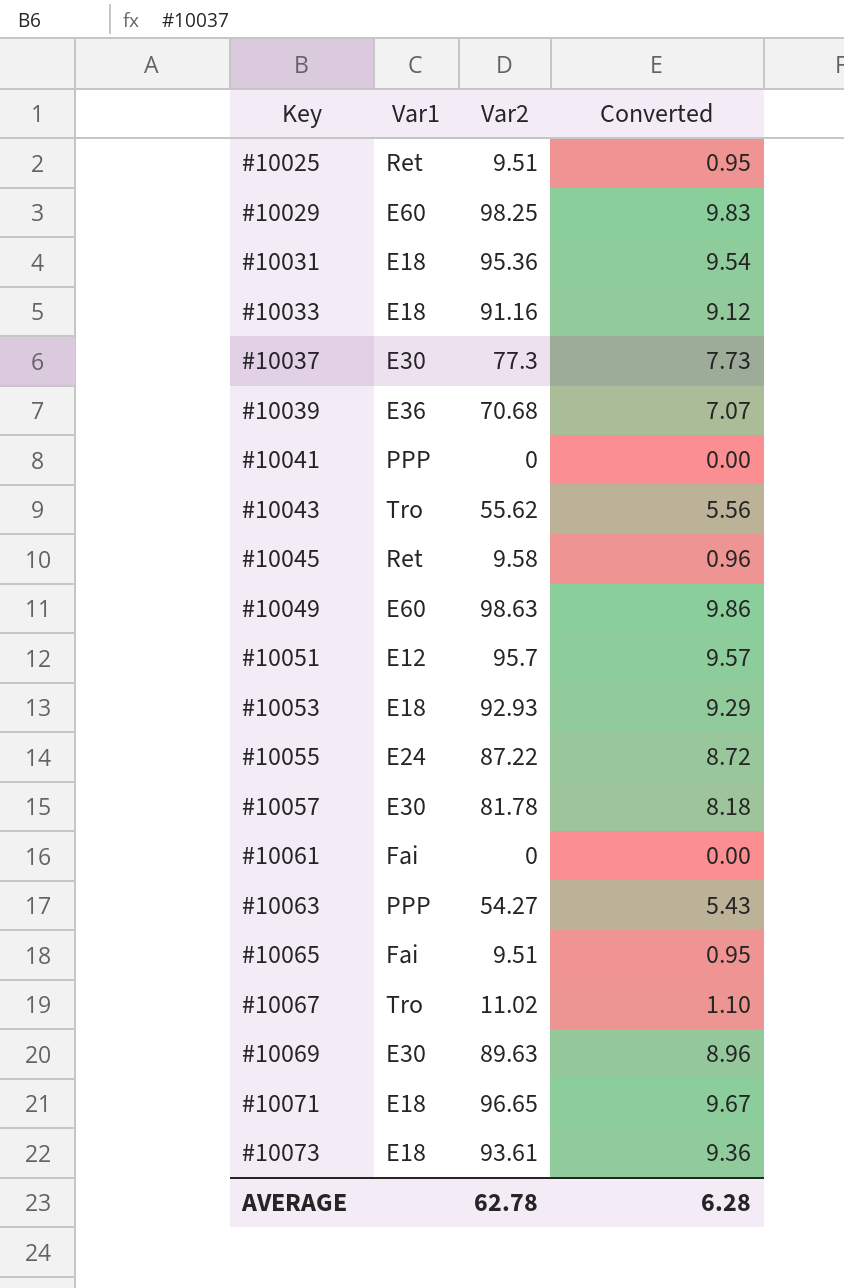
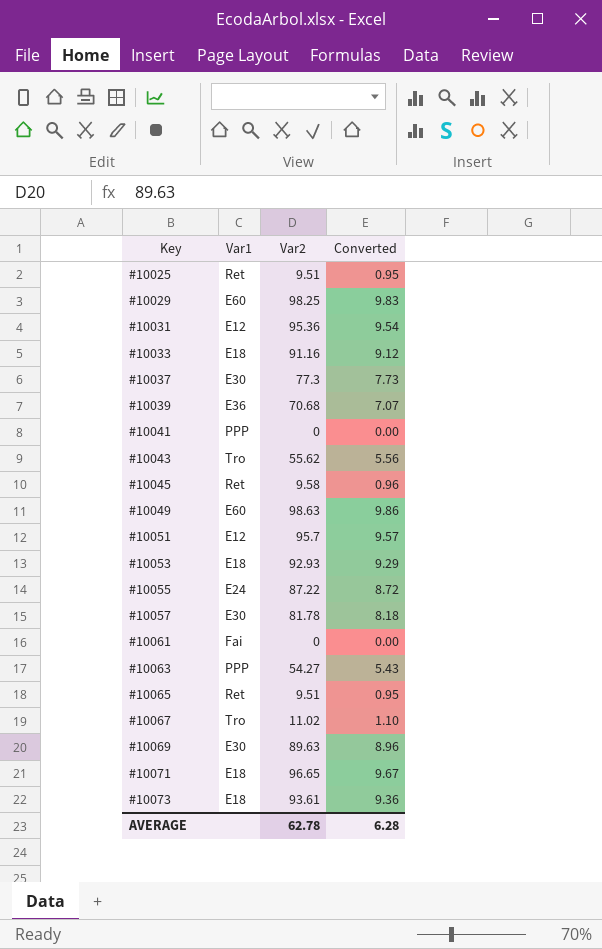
#10031 | Var1: E18 -> E12
#10065 | Var1: Fai -> Ret

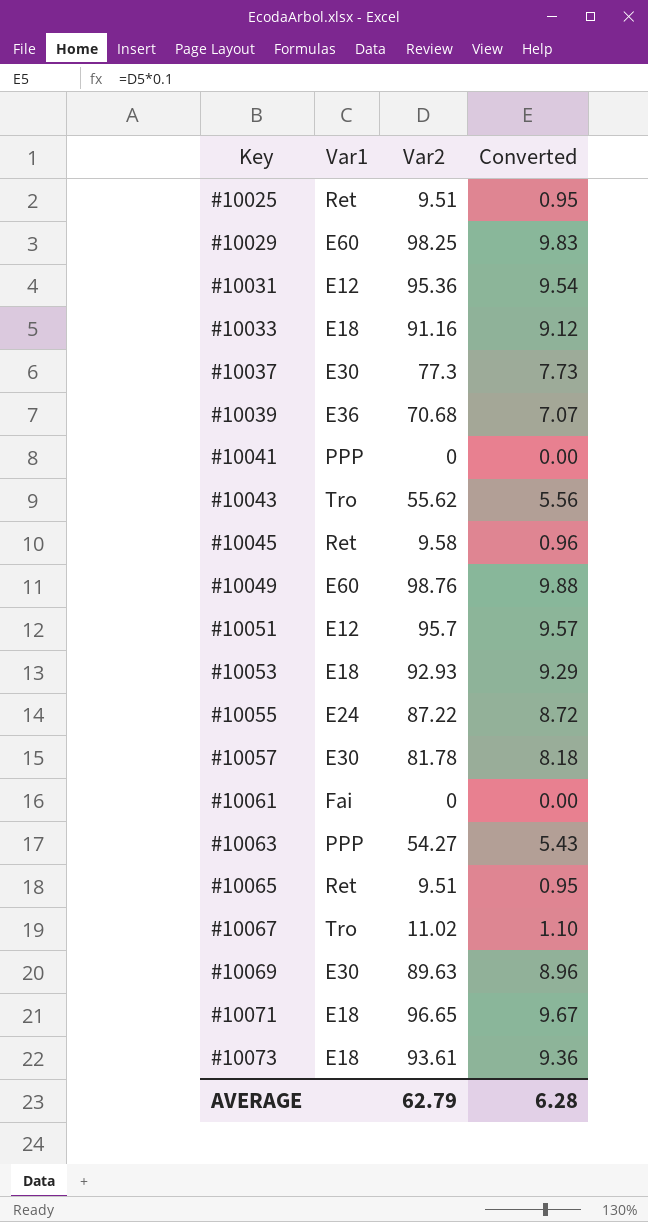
#10049 | Var2: 98.63 -> 98.76
#10049 | Converted: 9.86 -> 9.88
AVERAGE | Var2: 62.78 -> 62.79

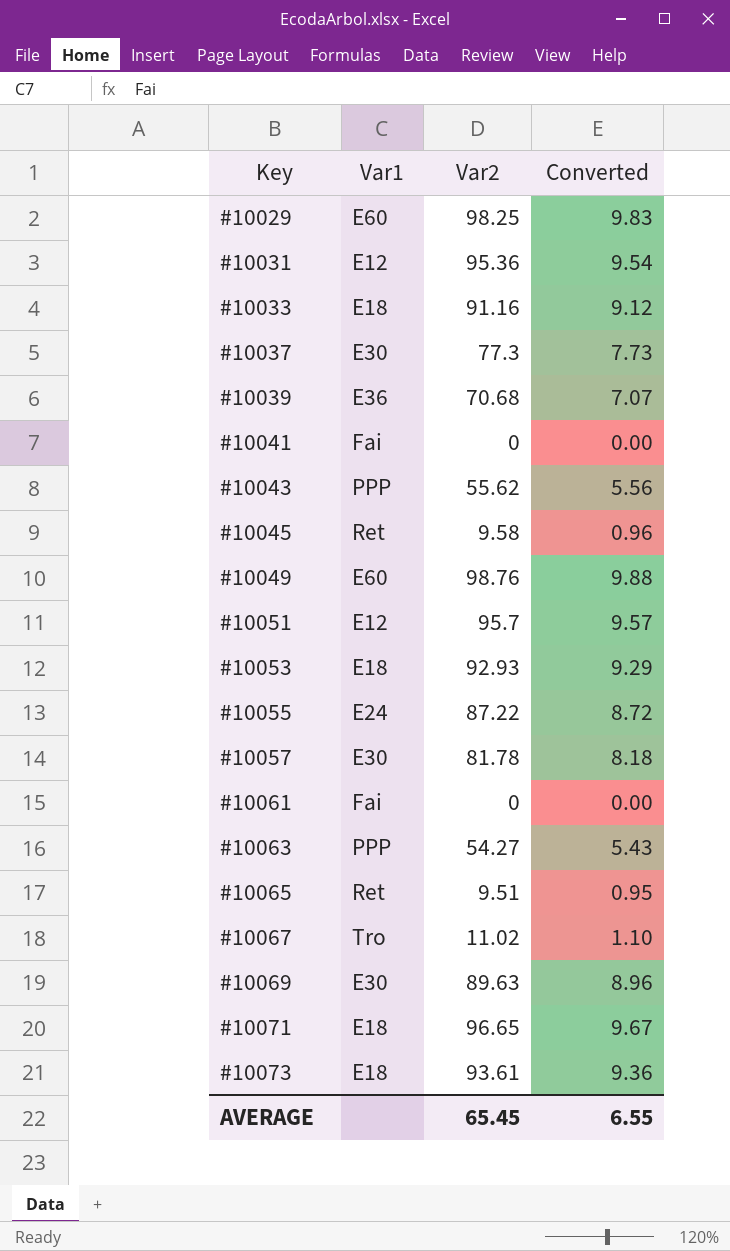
row #10025: Ret | 9.51 | 0.95 -> none
#10041 | Var1: PPP -> Fai
#10043 | Var1: Tro -> PPP
AVERAGE | Var2: 62.79 -> 65.45
AVERAGE | Converted: 6.28 -> 6.55

